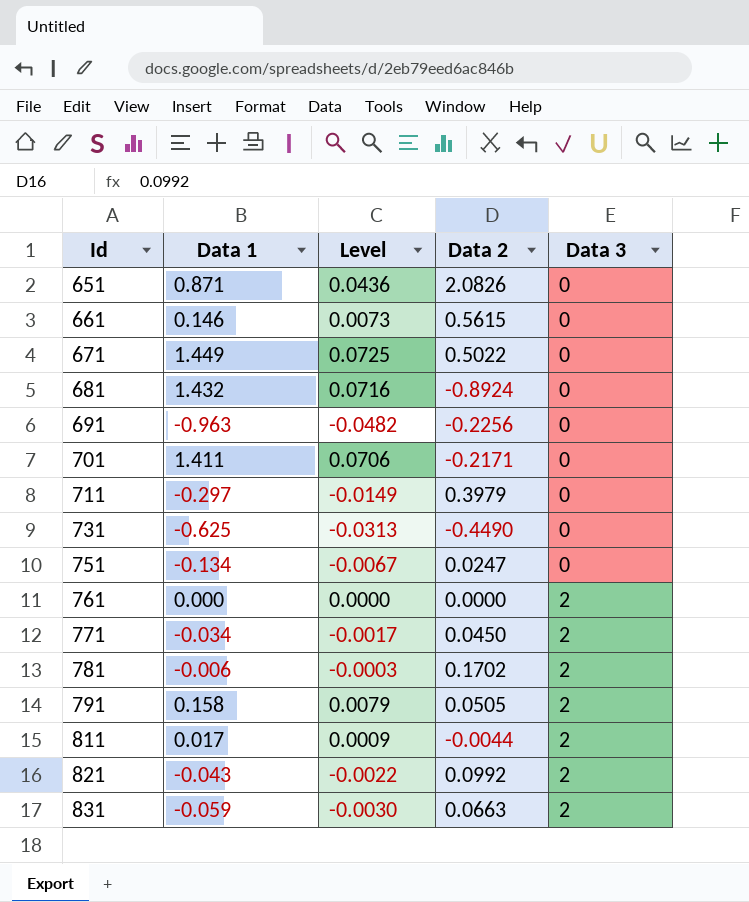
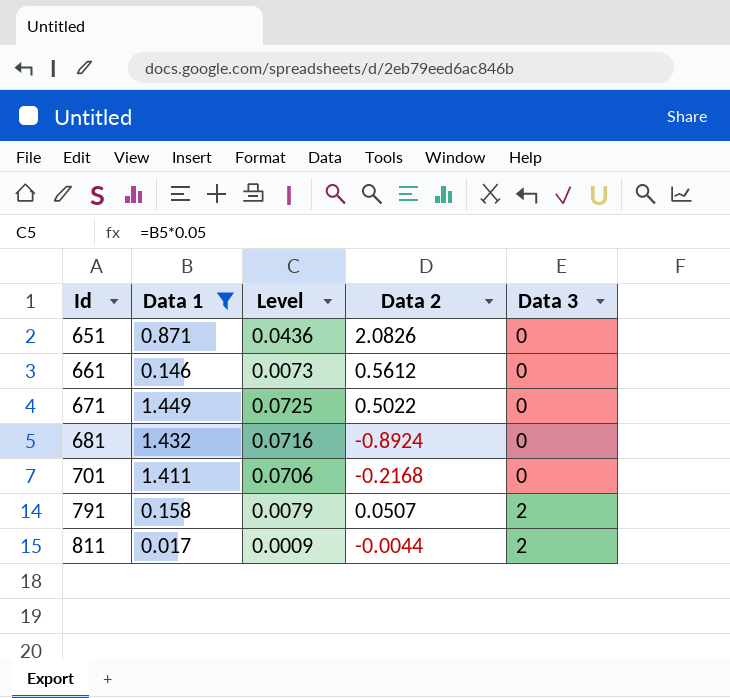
filter: none -> Data 1 >= 0.017
661 | Data 2: 0.5615 -> 0.5612
701 | Data 2: -0.2171 -> -0.2168
791 | Data 2: 0.0505 -> 0.0507

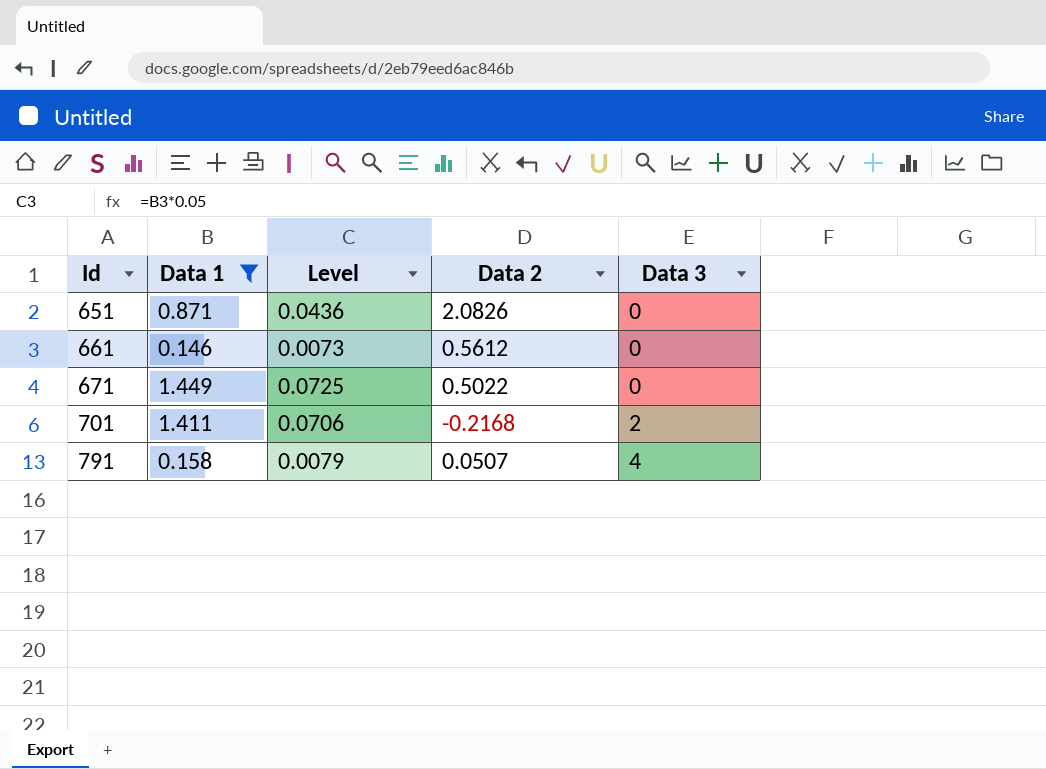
row 681: 1.432 | 0.0716 | -0.8924 | 0 -> none
row 811: 0.017 | 0.0009 | -0.0044 | 2 -> none
701 | Data 3: 0 -> 2
791 | Data 3: 2 -> 4

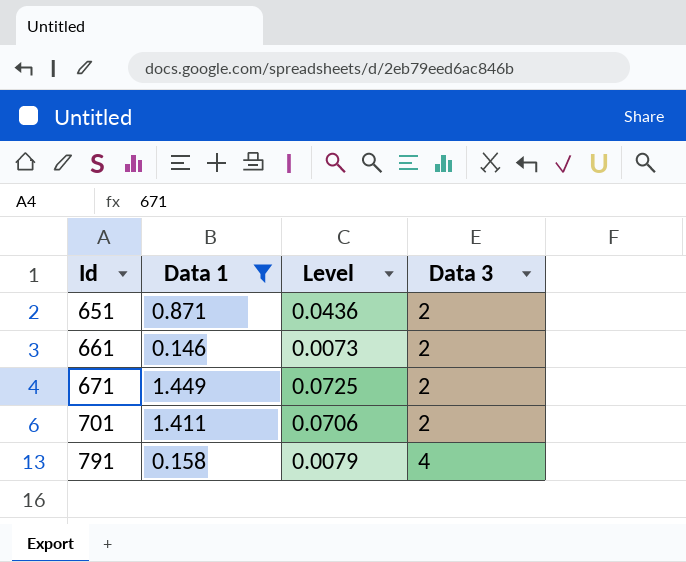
column Data 2 | position: 4 -> none
651 | Data 3: 0 -> 2
661 | Data 3: 0 -> 2
671 | Data 3: 0 -> 2

